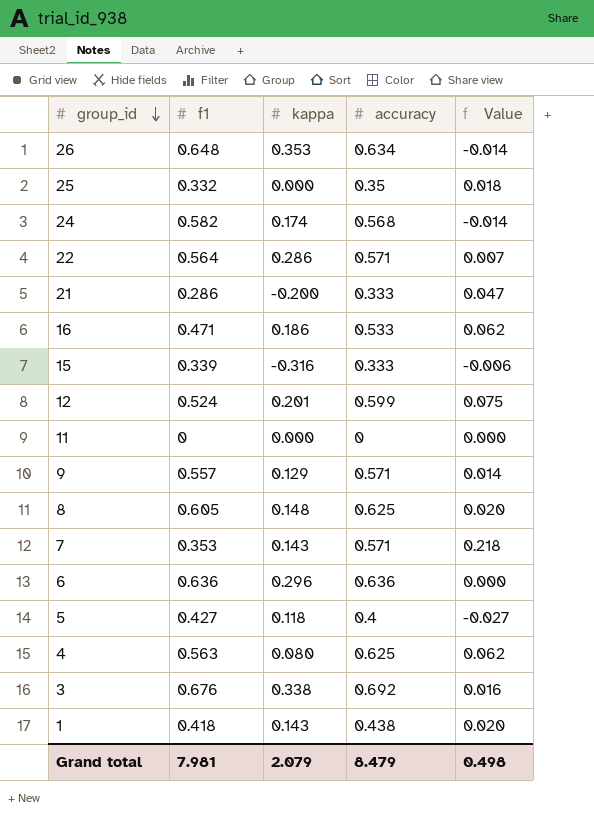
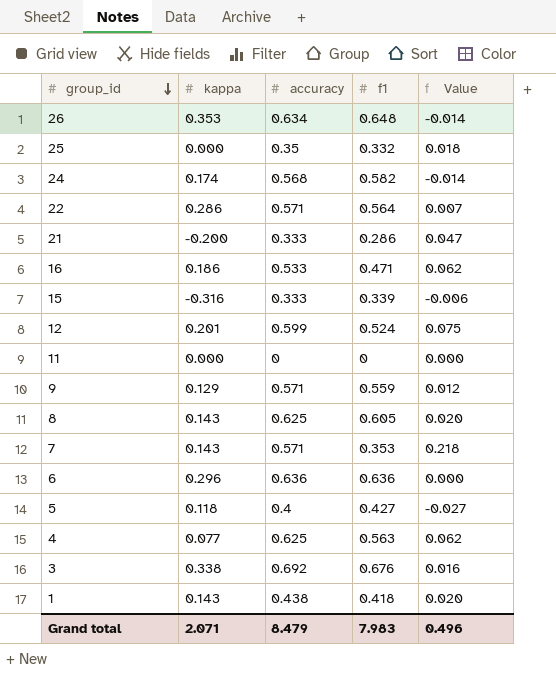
column f1 | position: 2 -> 4
9 | f1: 0.557 -> 0.559
9 | Value: 0.014 -> 0.012
8 | kappa: 0.148 -> 0.143
4 | kappa: 0.080 -> 0.077
Grand total | kappa: 2.079 -> 2.071
Grand total | f1: 7.981 -> 7.983
Grand total | Value: 0.498 -> 0.496

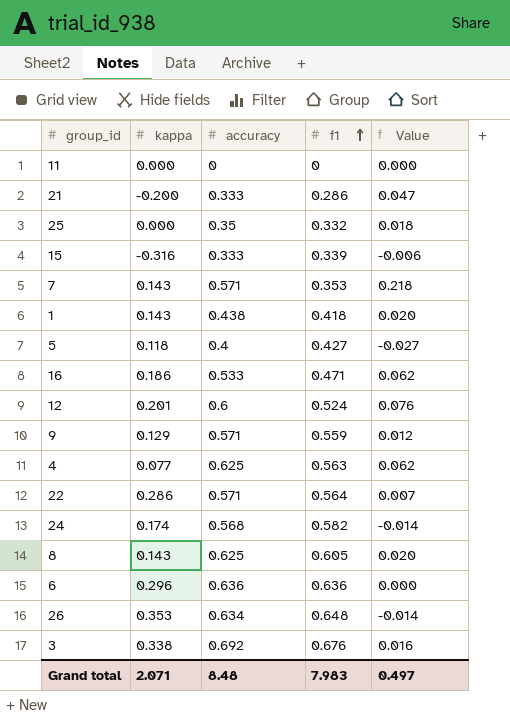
row order: group_id descending -> f1 ascending
12 | accuracy: 0.599 -> 0.6
12 | Value: 0.075 -> 0.076
Grand total | accuracy: 8.479 -> 8.48
Grand total | Value: 0.496 -> 0.497

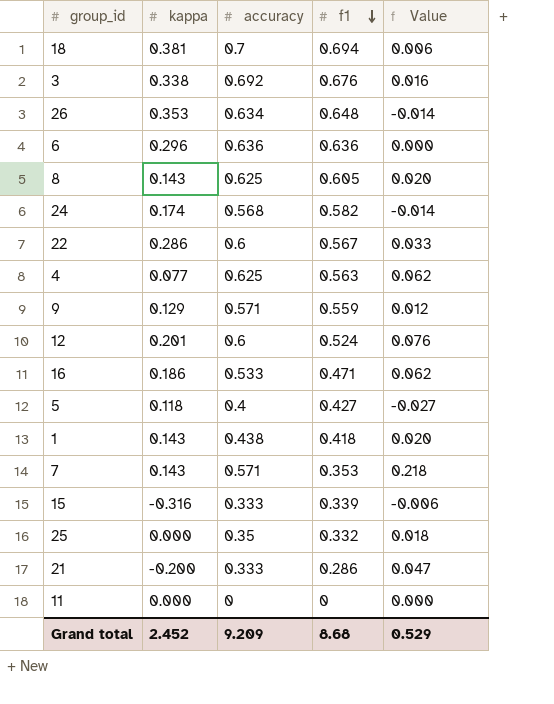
row order: f1 ascending -> f1 descending
row 18: none -> 0.381 | 0.7 | 0.694 | 0.006
22 | accuracy: 0.571 -> 0.6
22 | f1: 0.564 -> 0.567
22 | Value: 0.007 -> 0.033
Grand total | kappa: 2.071 -> 2.452
Grand total | accuracy: 8.48 -> 9.209
Grand total | f1: 7.983 -> 8.68
Grand total | Value: 0.497 -> 0.529

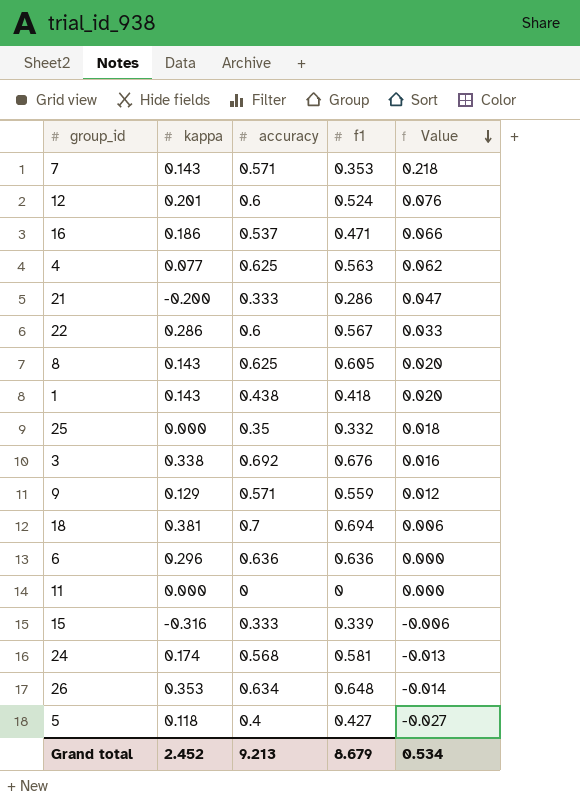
row order: f1 descending -> Value descending
16 | accuracy: 0.533 -> 0.537
16 | Value: 0.062 -> 0.066
24 | f1: 0.582 -> 0.581
24 | Value: -0.014 -> -0.013
Grand total | accuracy: 9.209 -> 9.213
Grand total | f1: 8.68 -> 8.679
Grand total | Value: 0.529 -> 0.534

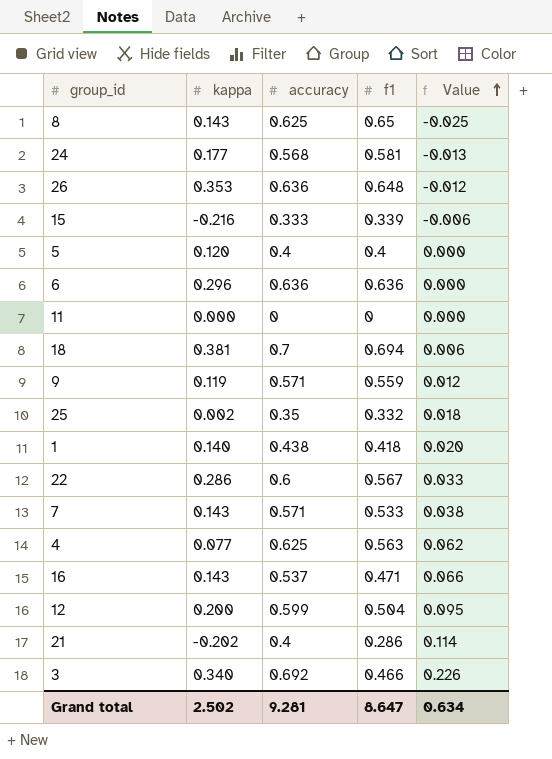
row order: Value descending -> Value ascending
8 | f1: 0.605 -> 0.65
8 | Value: 0.020 -> -0.025
24 | kappa: 0.174 -> 0.177
26 | accuracy: 0.634 -> 0.636
26 | Value: -0.014 -> -0.012
15 | kappa: -0.316 -> -0.216
5 | kappa: 0.118 -> 0.120
5 | f1: 0.427 -> 0.4
5 | Value: -0.027 -> 0.000
9 | kappa: 0.129 -> 0.119
25 | kappa: 0.000 -> 0.002
1 | kappa: 0.143 -> 0.140
7 | f1: 0.353 -> 0.533
7 | Value: 0.218 -> 0.038
16 | kappa: 0.186 -> 0.143
12 | kappa: 0.201 -> 0.200
12 | accuracy: 0.6 -> 0.599
12 | f1: 0.524 -> 0.504
12 | Value: 0.076 -> 0.095
21 | kappa: -0.200 -> -0.202
21 | accuracy: 0.333 -> 0.4
21 | Value: 0.047 -> 0.114
3 | kappa: 0.338 -> 0.340
3 | f1: 0.676 -> 0.466
3 | Value: 0.016 -> 0.226
Grand total | kappa: 2.452 -> 2.502
Grand total | accuracy: 9.213 -> 9.281
Grand total | f1: 8.679 -> 8.647
Grand total | Value: 0.534 -> 0.634

